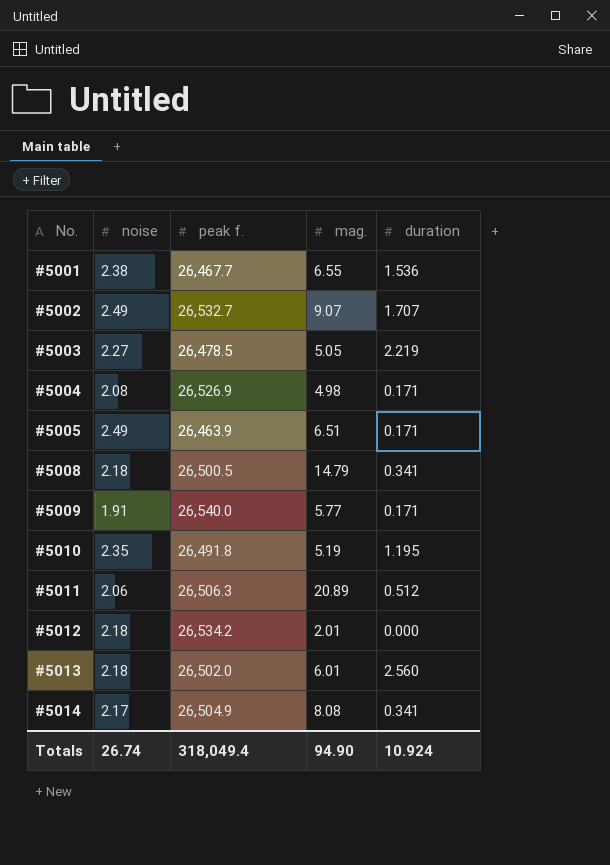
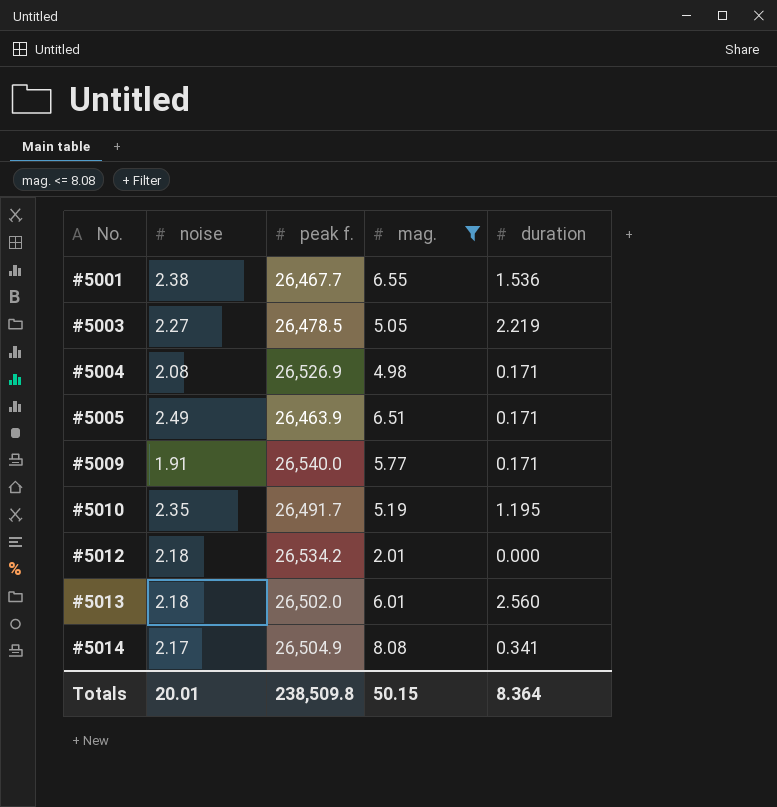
filter: none -> mag. <= 8.08
#5010 | peak f.: 26,491.8 -> 26,491.7
Totals | noise: 26.74 -> 20.01
Totals | peak f.: 318,049.4 -> 238,509.8
Totals | mag.: 94.90 -> 50.15
Totals | duration: 10.924 -> 8.364

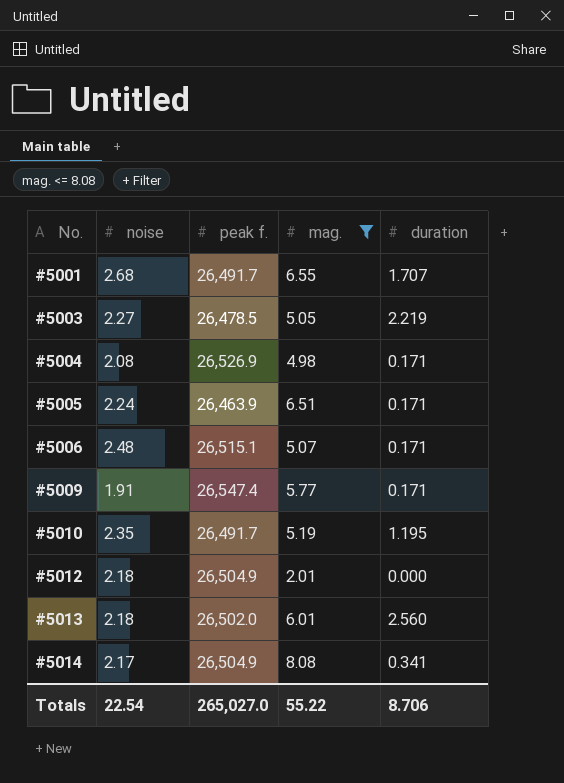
#5001 | noise: 2.38 -> 2.68
#5001 | peak f.: 26,467.7 -> 26,491.7
#5001 | duration: 1.536 -> 1.707
#5005 | noise: 2.49 -> 2.24
row #5006: none -> 2.48 | 26,515.1 | 5.07 | 0.171
#5009 | peak f.: 26,540.0 -> 26,547.4
#5012 | peak f.: 26,534.2 -> 26,504.9
Totals | noise: 20.01 -> 22.54
Totals | peak f.: 238,509.8 -> 265,027.0
Totals | mag.: 50.15 -> 55.22
Totals | duration: 8.364 -> 8.706

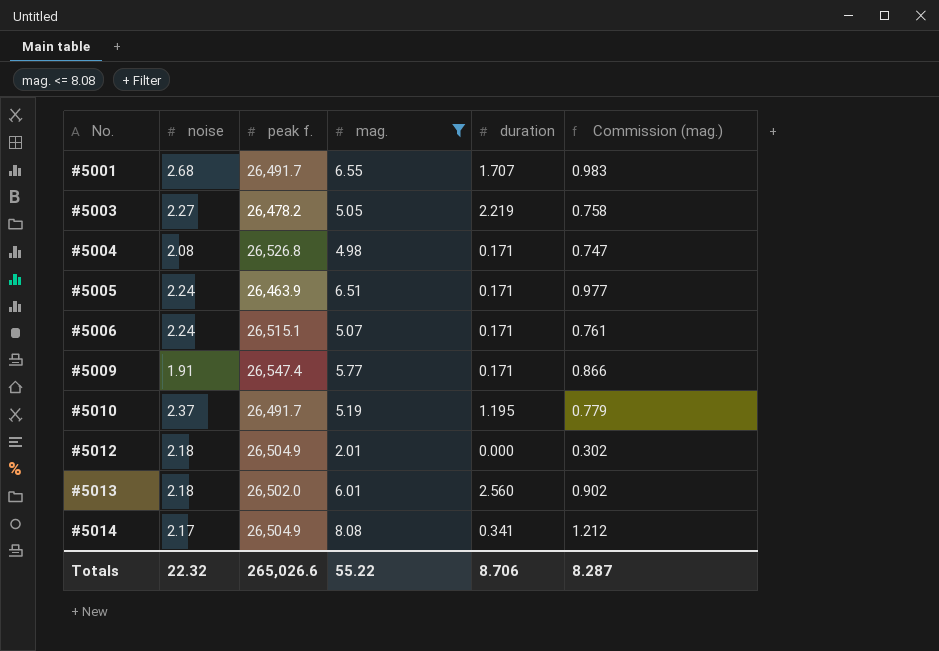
column Commission (mag.) | formula: none -> [mag.] * 0.15
#5003 | peak f.: 26,478.5 -> 26,478.2
#5004 | peak f.: 26,526.9 -> 26,526.8
#5006 | noise: 2.48 -> 2.24
#5010 | noise: 2.35 -> 2.37
Totals | noise: 22.54 -> 22.32
Totals | peak f.: 265,027.0 -> 265,026.6

